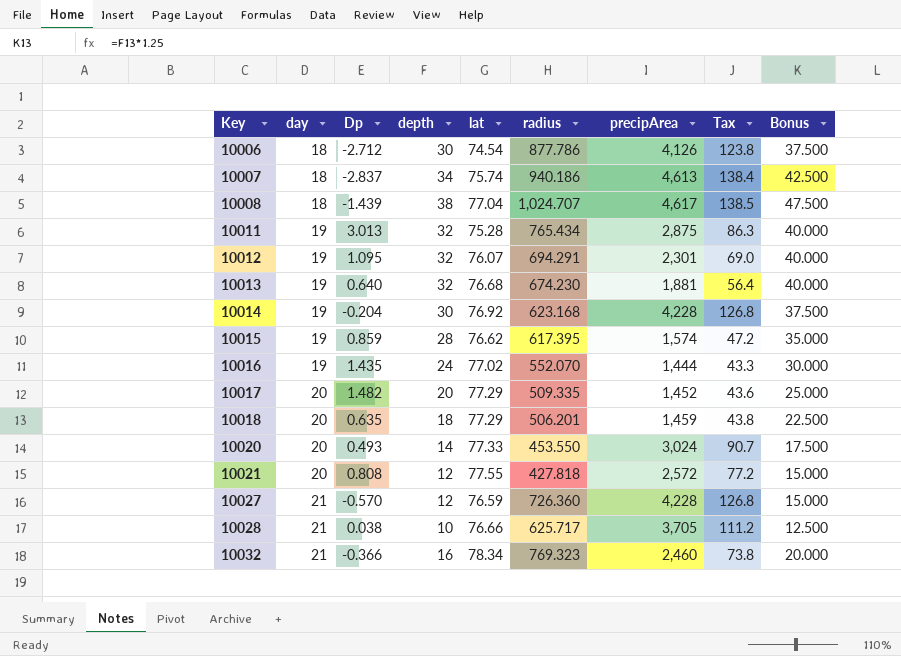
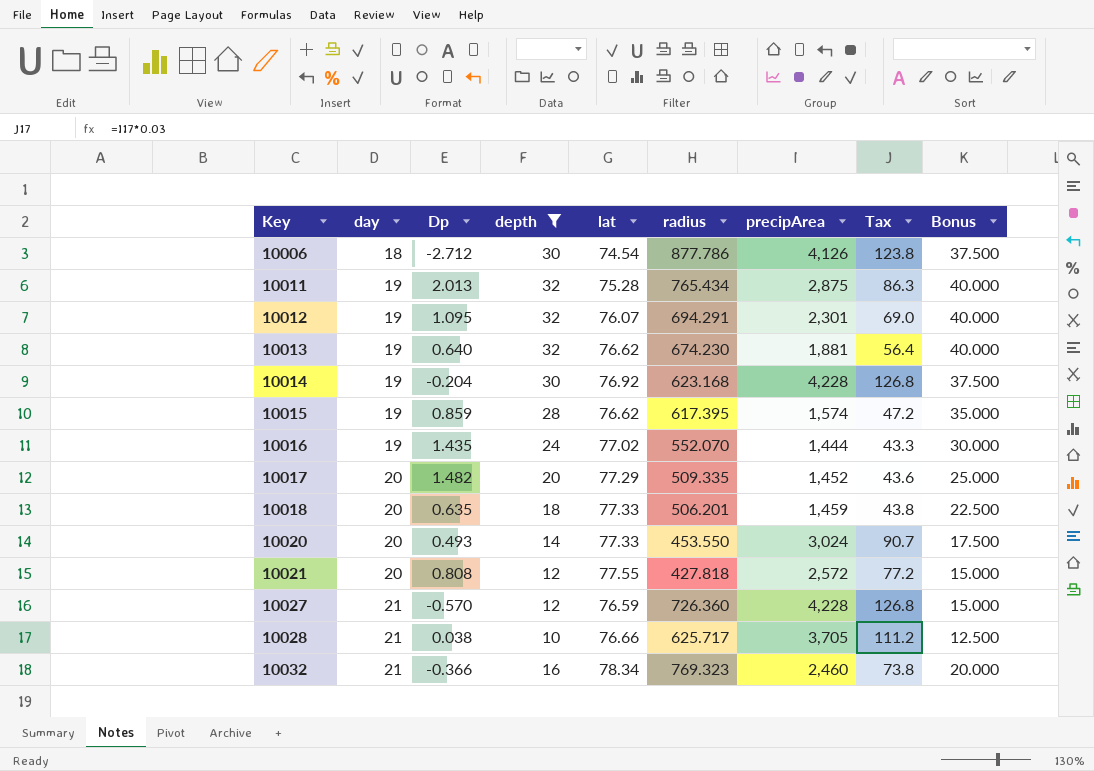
filter: none -> depth <= 32
10011 | Dp: 3.013 -> 2.013
10013 | lat: 76.68 -> 76.62
10018 | lat: 77.29 -> 77.33

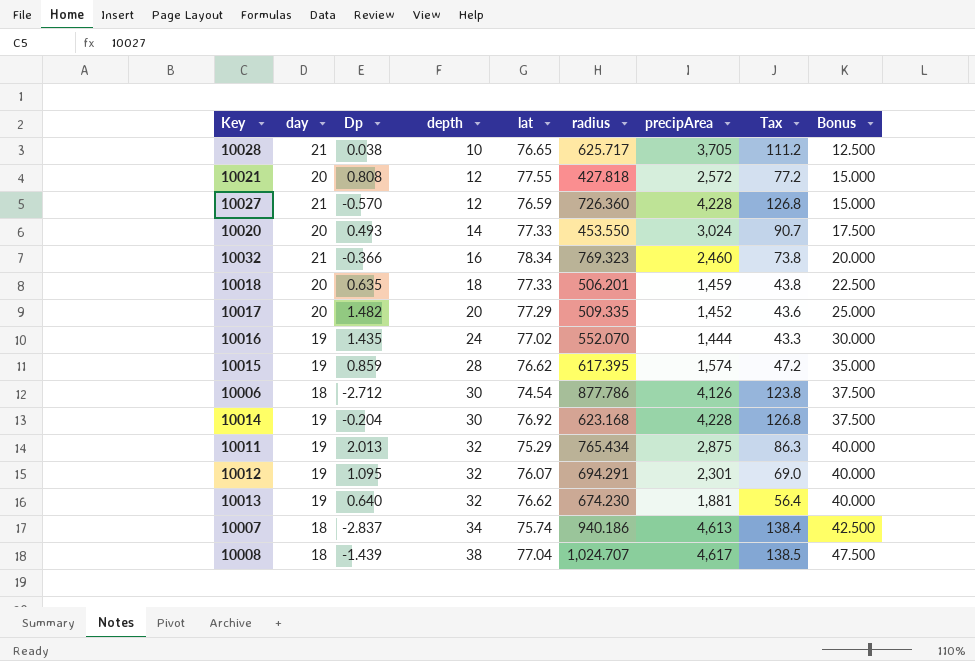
filter: depth <= 32 -> none
row order: Key ascending -> depth ascending
10028 | lat: 76.66 -> 76.65
10011 | lat: 75.28 -> 75.29

